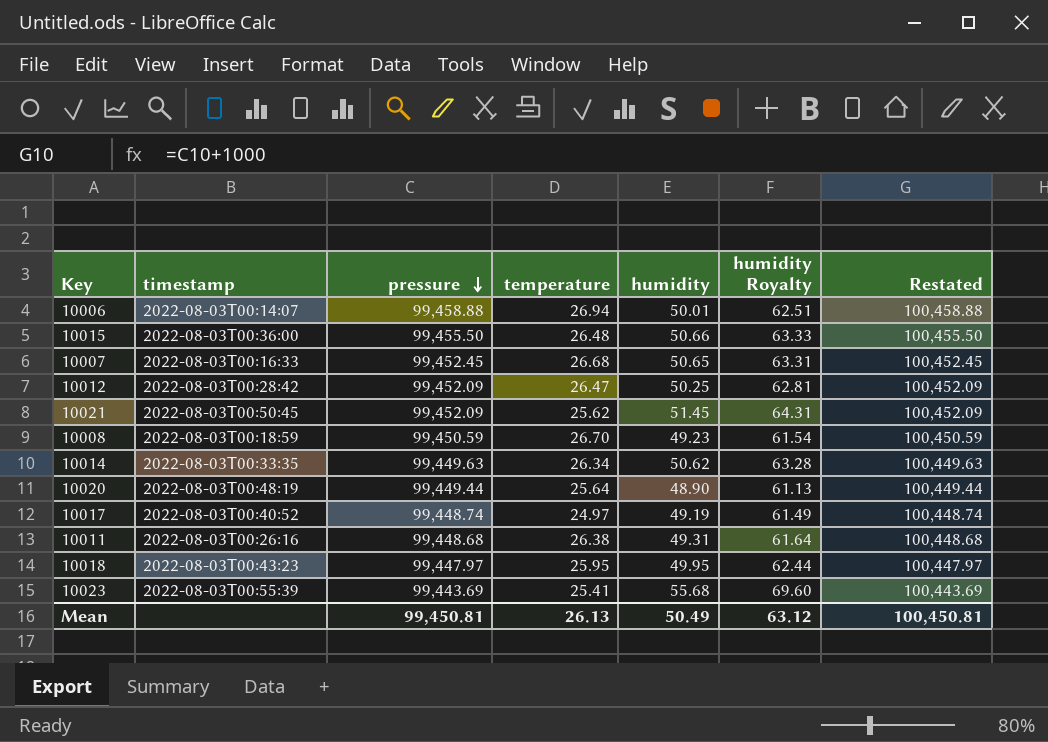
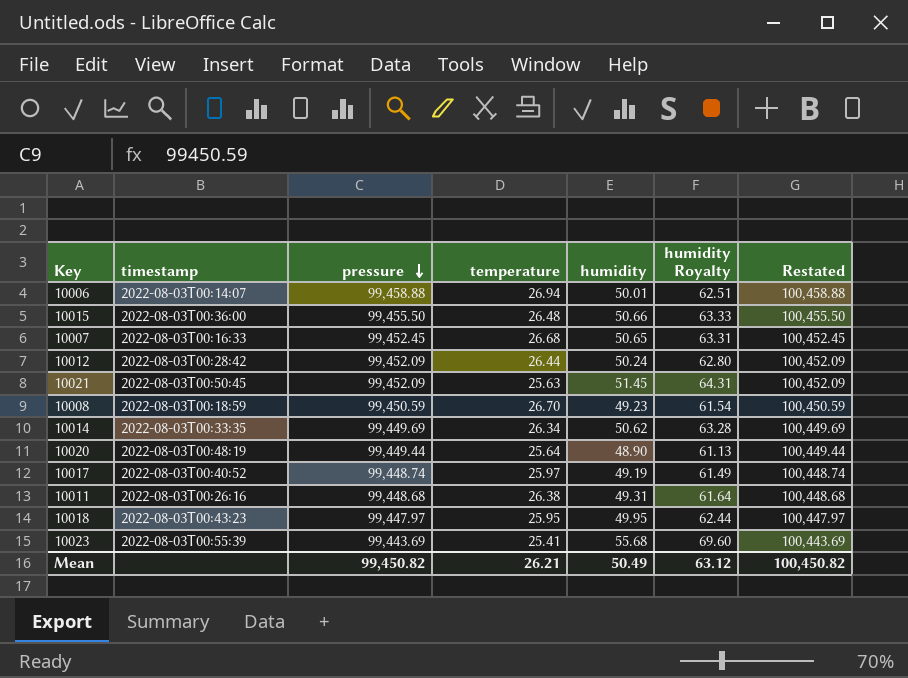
10012 | temperature: 26.47 -> 26.44
10012 | humidity: 50.25 -> 50.24
10012 | humidity Royalty: 62.81 -> 62.80
10021 | temperature: 25.62 -> 25.63
10014 | pressure: 99,449.63 -> 99,449.69
10014 | Restated: 100,449.63 -> 100,449.69
10017 | temperature: 24.97 -> 25.97
Mean | pressure: 99,450.81 -> 99,450.82
Mean | temperature: 26.13 -> 26.21
Mean | Restated: 100,450.81 -> 100,450.82

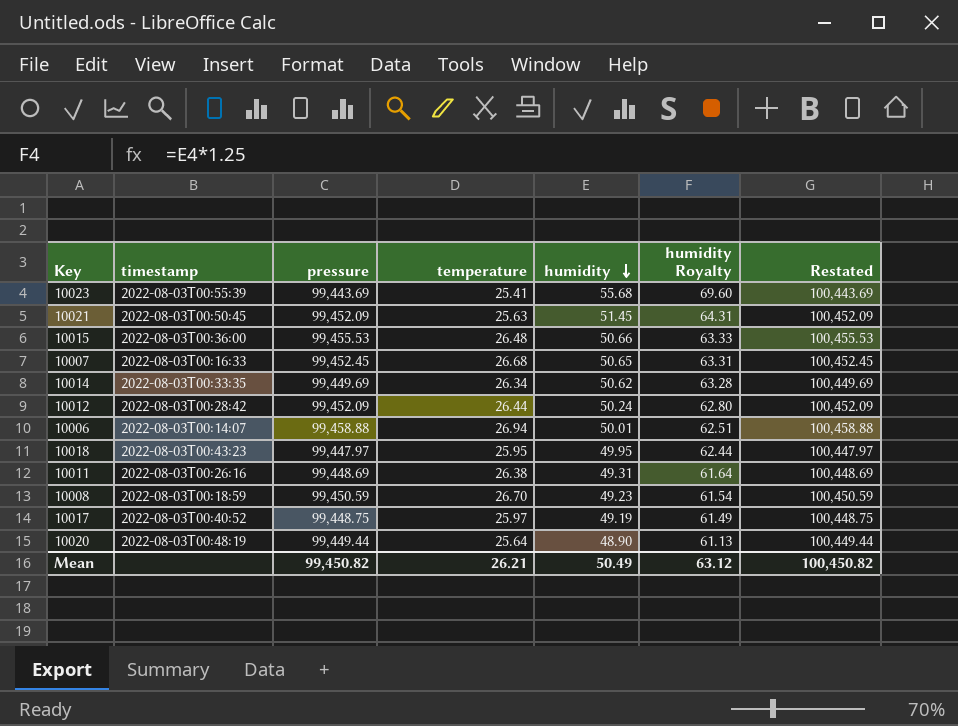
row order: pressure descending -> humidity descending
10015 | pressure: 99,455.50 -> 99,455.53
10015 | Restated: 100,455.50 -> 100,455.53
10011 | pressure: 99,448.68 -> 99,448.69
10011 | Restated: 100,448.68 -> 100,448.69
10017 | pressure: 99,448.74 -> 99,448.75
10017 | Restated: 100,448.74 -> 100,448.75

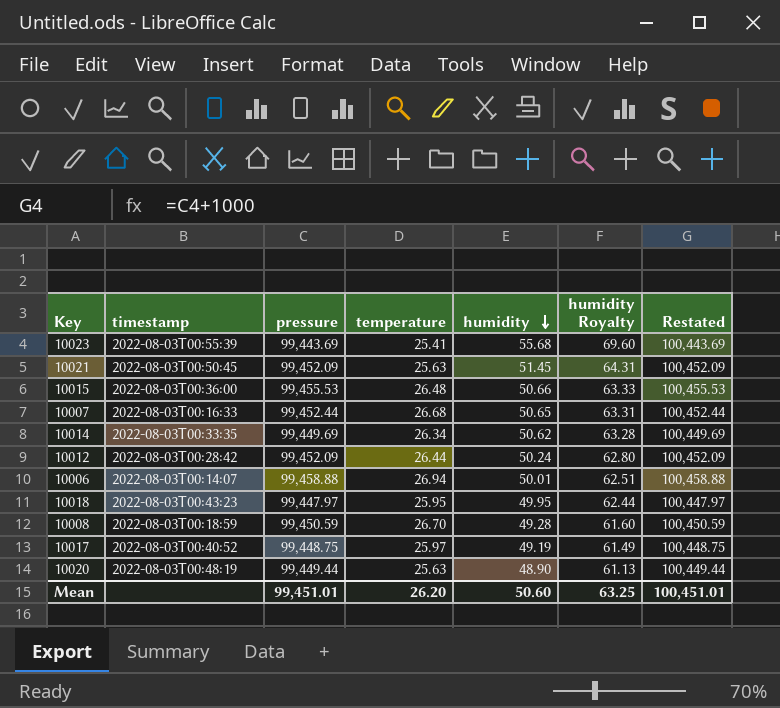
row 10011: 2022-08-03T00:26:16 | 99,448.69 | 26.38 | 49.31 | 61.64 | 100,448.69 -> none
10007 | pressure: 99,452.45 -> 99,452.44
10007 | Restated: 100,452.45 -> 100,452.44
10008 | humidity: 49.23 -> 49.28
10008 | humidity Royalty: 61.54 -> 61.60
10020 | temperature: 25.64 -> 25.63
Mean | pressure: 99,450.82 -> 99,451.01
Mean | temperature: 26.21 -> 26.20
Mean | humidity: 50.49 -> 50.60
Mean | humidity Royalty: 63.12 -> 63.25
Mean | Restated: 100,450.82 -> 100,451.01

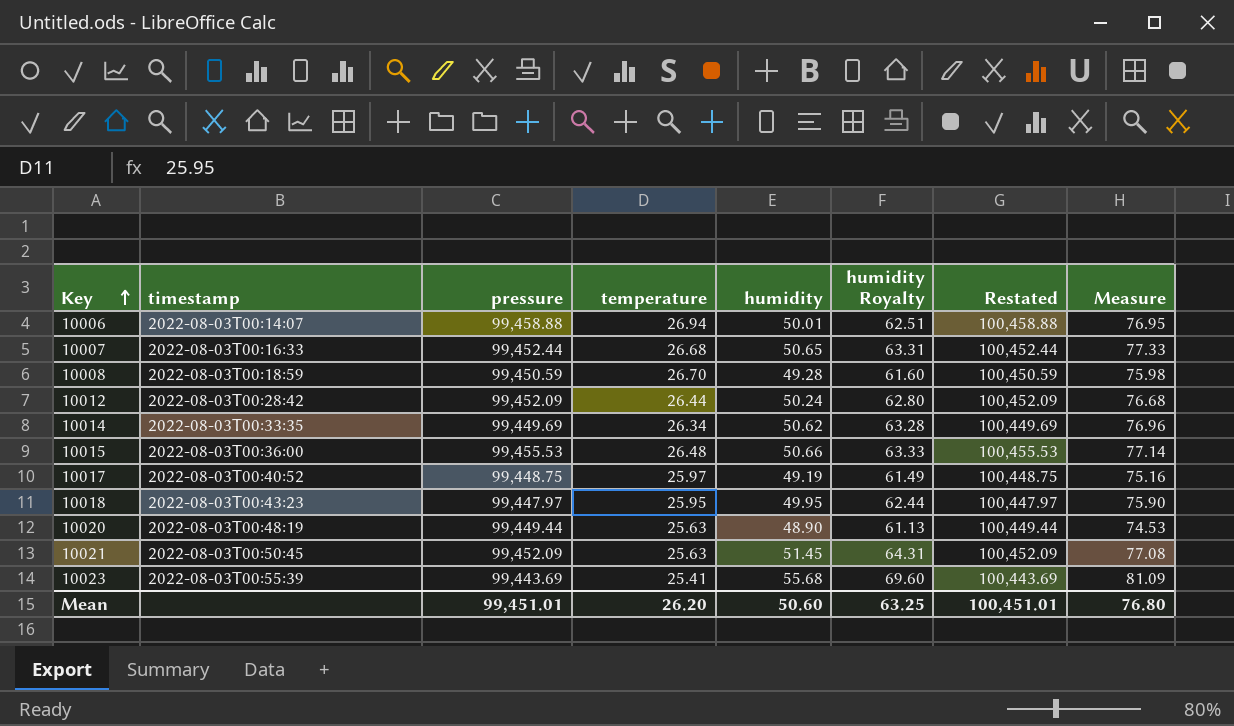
row order: humidity descending -> Key ascending
column Measure | formula: none -> [temperature] + [humidity]

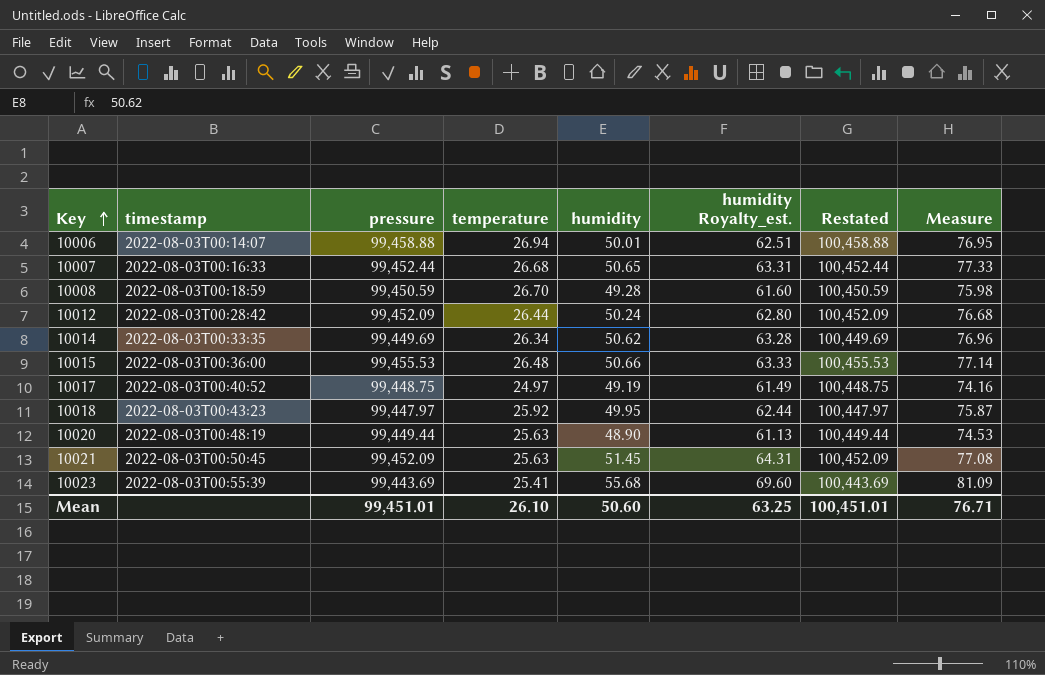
column name: humidity Royalty -> humidity Royalty_est.
10017 | temperature: 25.97 -> 24.97
10017 | Measure: 75.16 -> 74.16
10018 | temperature: 25.95 -> 25.92
10018 | Measure: 75.90 -> 75.87
Mean | temperature: 26.20 -> 26.10
Mean | Measure: 76.80 -> 76.71

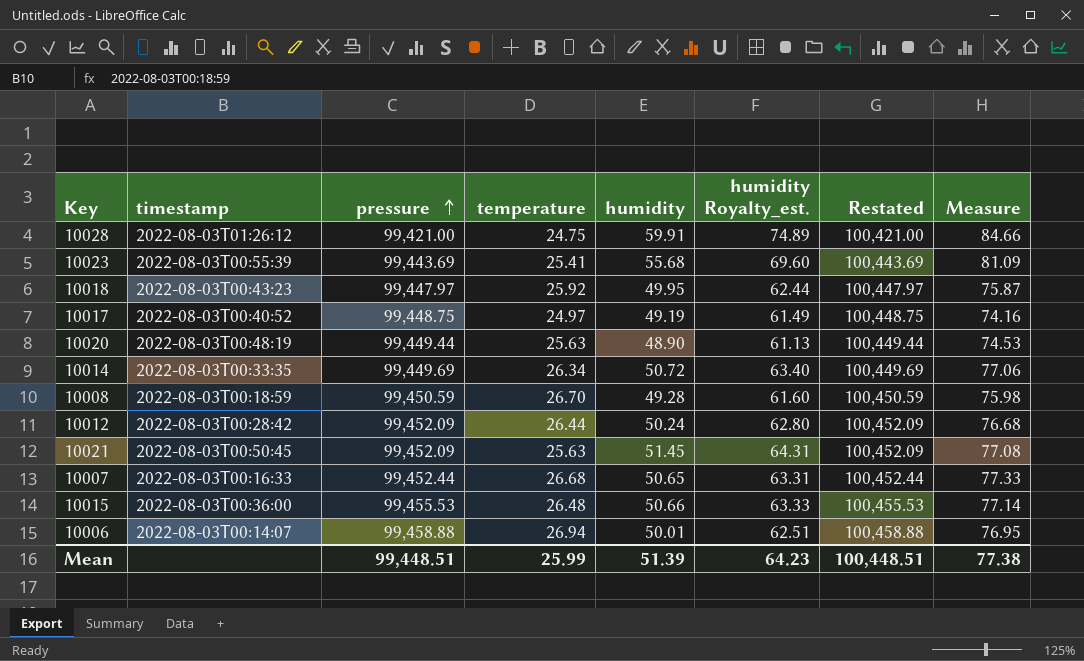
row order: Key ascending -> pressure ascending
row 10028: none -> 2022-08-03T01:26:12 | 99,421.00 | 24.75 | 59.91 | 74.89 | 100,421.00 | 84.66
10014 | humidity: 50.62 -> 50.72
10014 | humidity Royalty_est.: 63.28 -> 63.40
10014 | Measure: 76.96 -> 77.06
Mean | pressure: 99,451.01 -> 99,448.51
Mean | temperature: 26.10 -> 25.99
Mean | humidity: 50.60 -> 51.39
Mean | humidity Royalty_est.: 63.25 -> 64.23
Mean | Restated: 100,451.01 -> 100,448.51
Mean | Measure: 76.71 -> 77.38

